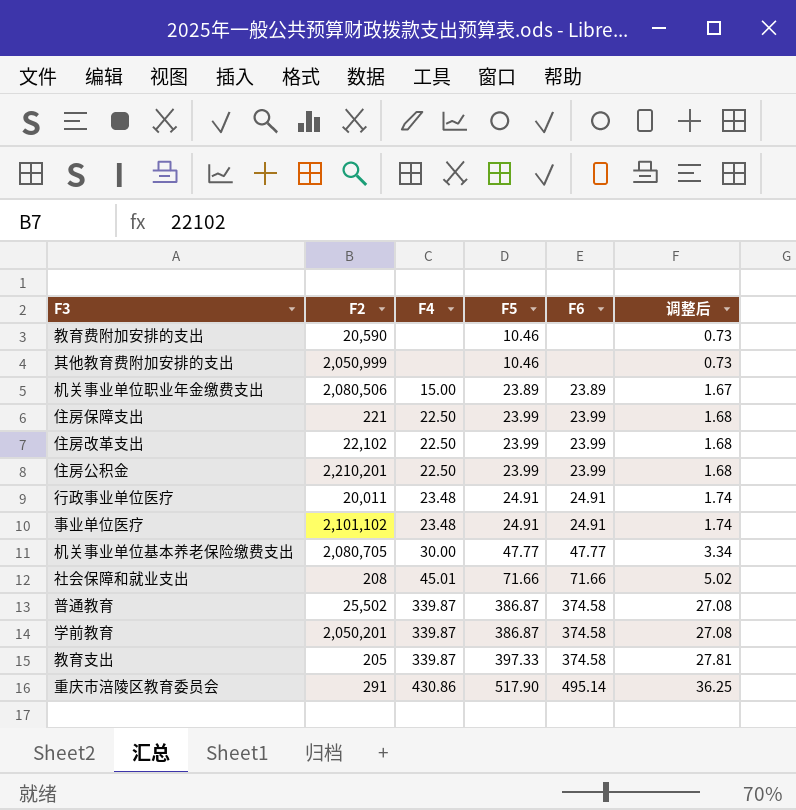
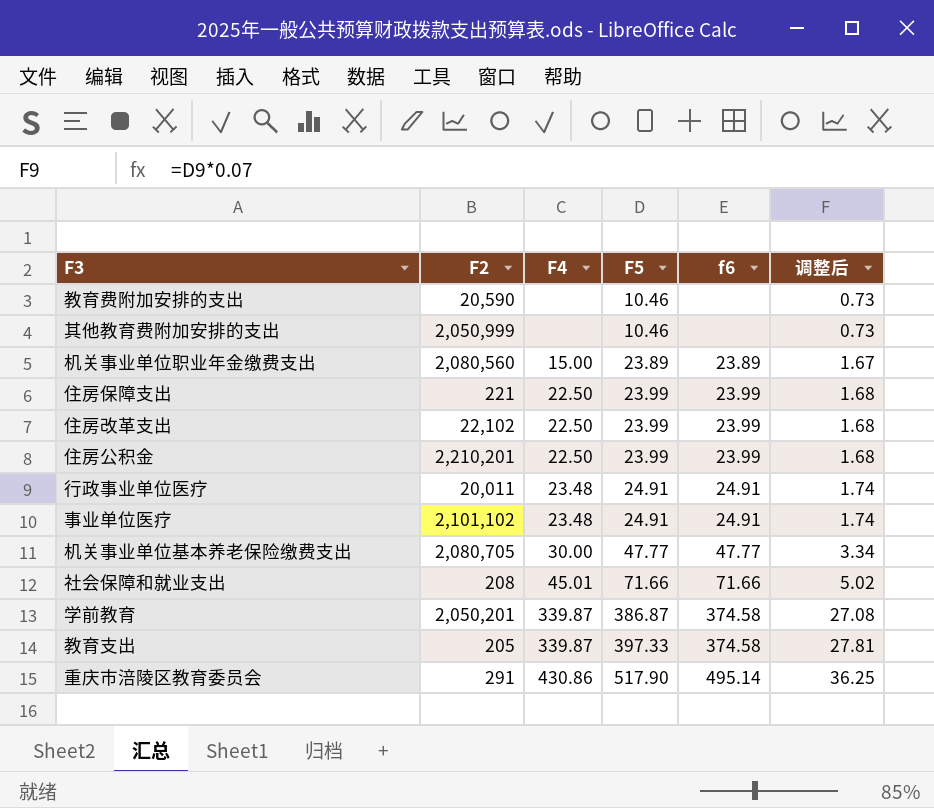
column name: F6 -> f6
row 普通教育: 25,502 | 339.87 | 386.87 | 374.58 | 27.08 -> none
机关事业单位职业年金缴费支出 | F2: 2,080,506 -> 2,080,560

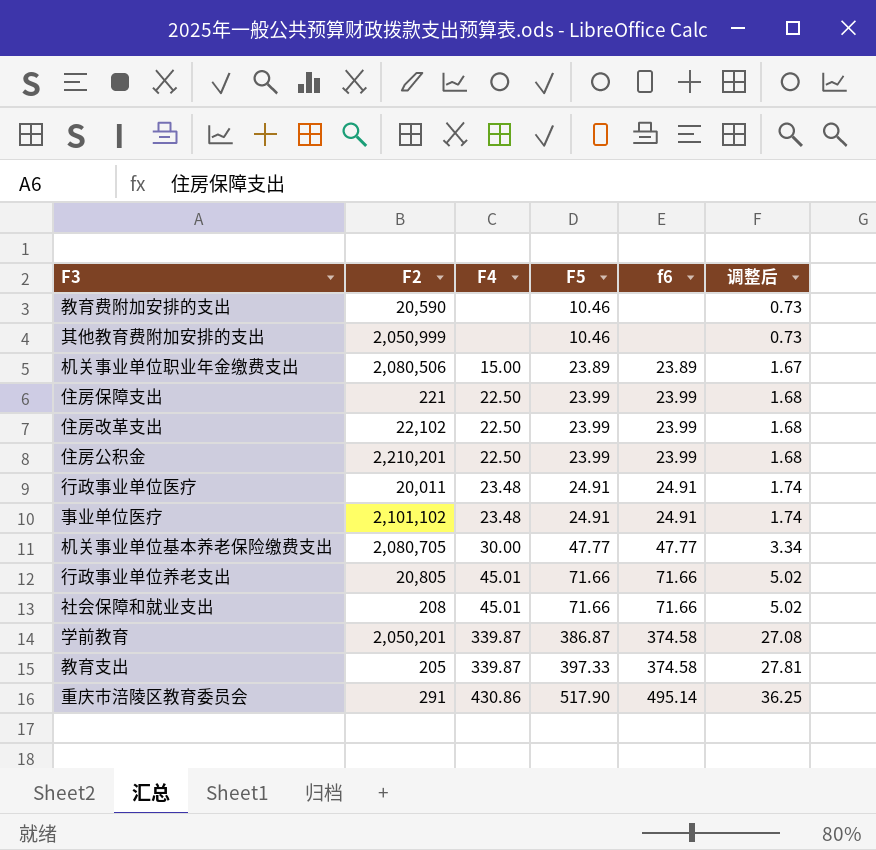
机关事业单位职业年金缴费支出 | F2: 2,080,560 -> 2,080,506
row 行政事业单位养老支出: none -> 20,805 | 45.01 | 71.66 | 71.66 | 5.02

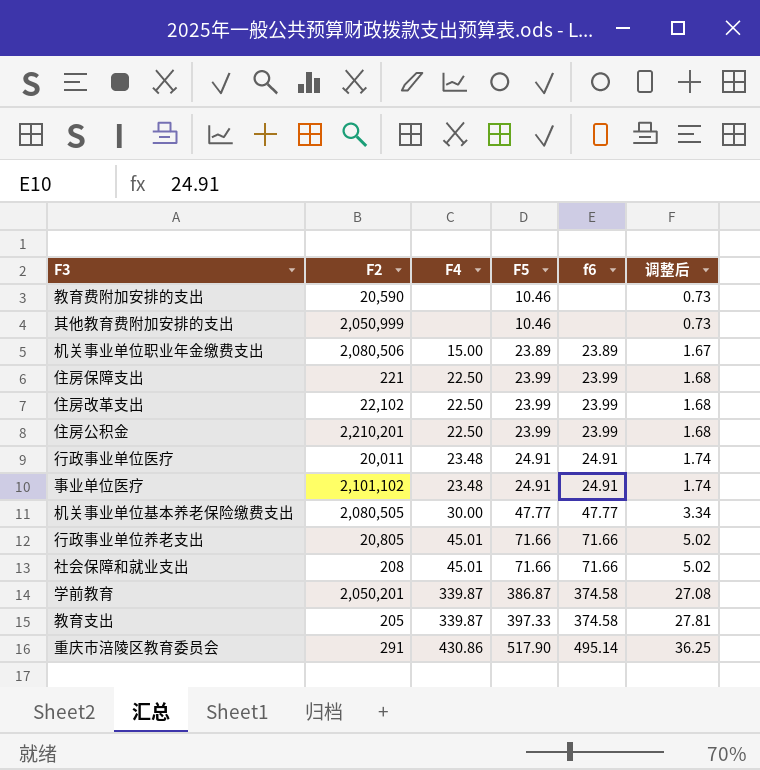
机关事业单位基本养老保险缴费支出 | F2: 2,080,705 -> 2,080,505

